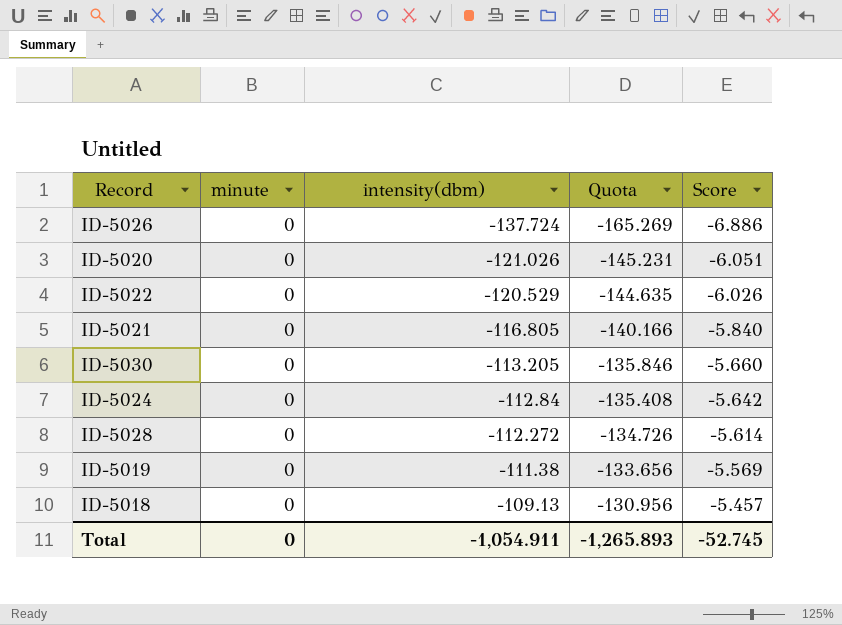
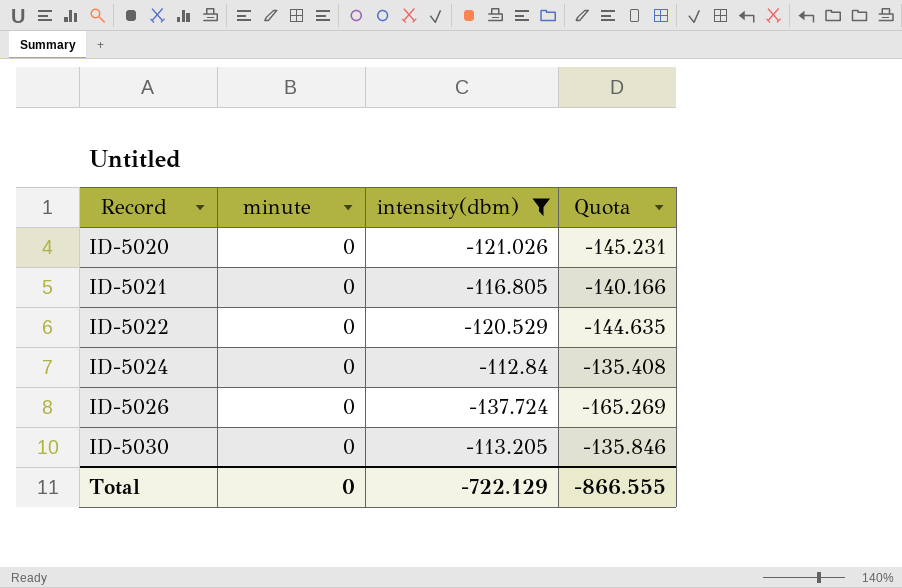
filter: none -> intensity(dbm) <= -112.84
row order: intensity(dbm) ascending -> Record ascending
column Score | formula: [intensity(dbm)] * 0.05 -> none
Total | intensity(dbm): -1,054.911 -> -722.129
Total | Quota: -1,265.893 -> -866.555

